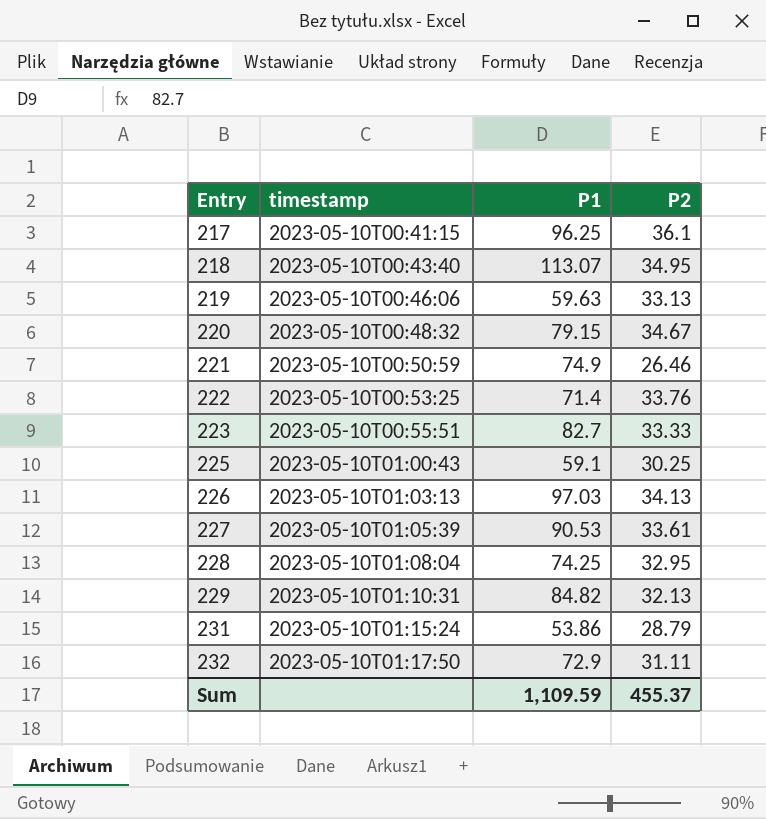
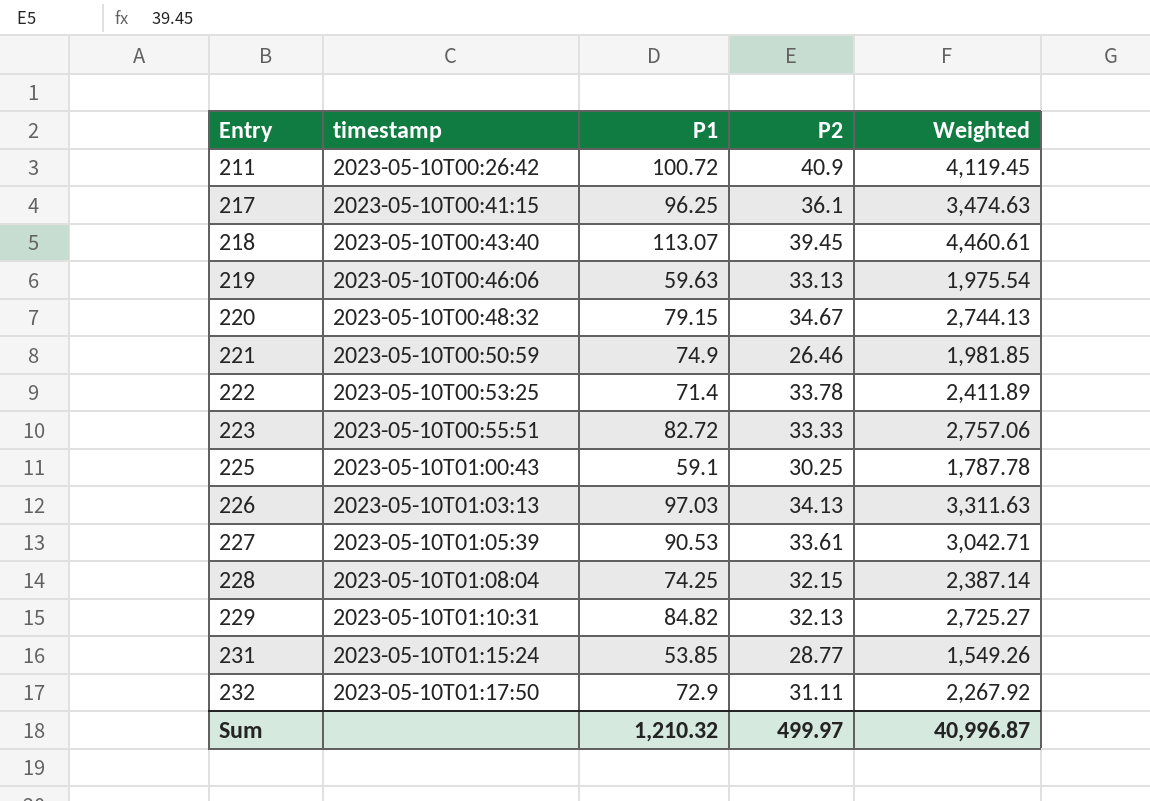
column Weighted | formula: none -> [P1] * [P2]
row 211: none -> 2023-05-10T00:26:42 | 100.72 | 40.9 | 4,119.45
218 | P2: 34.95 -> 39.45
222 | P2: 33.76 -> 33.78
223 | P1: 82.7 -> 82.72
228 | P2: 32.95 -> 32.15
231 | P1: 53.86 -> 53.85
231 | P2: 28.79 -> 28.77
Sum | P1: 1,109.59 -> 1,210.32
Sum | P2: 455.37 -> 499.97

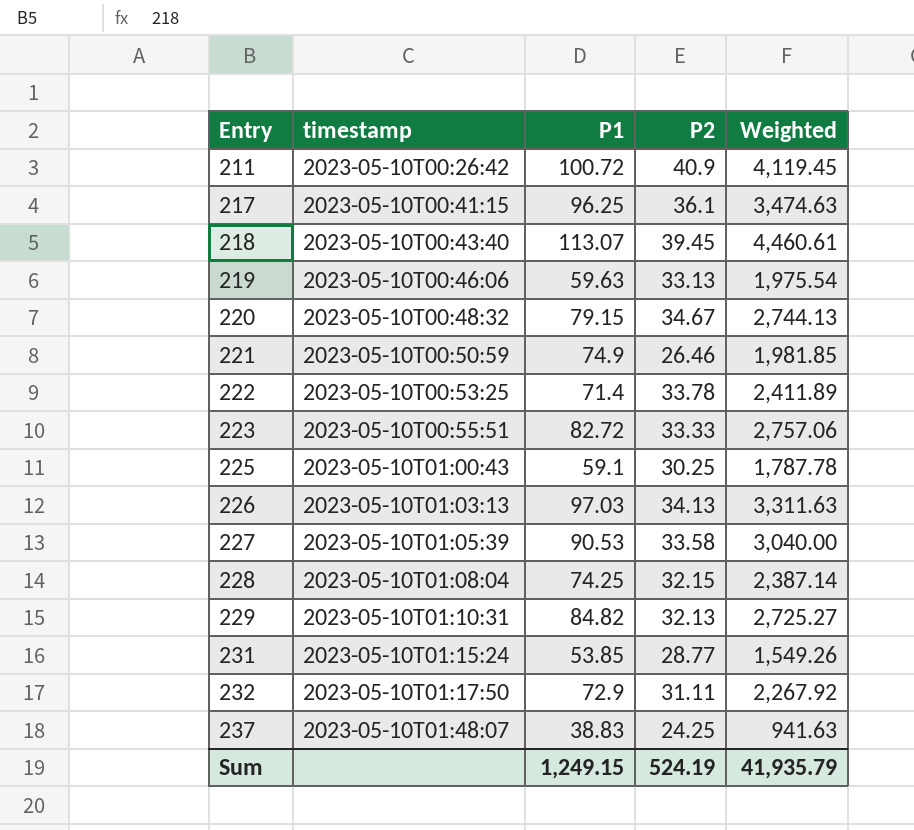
227 | P2: 33.61 -> 33.58
227 | Weighted: 3,042.71 -> 3,040.00
row 237: none -> 2023-05-10T01:48:07 | 38.83 | 24.25 | 941.63
Sum | P1: 1,210.32 -> 1,249.15
Sum | P2: 499.97 -> 524.19
Sum | Weighted: 40,996.87 -> 41,935.79

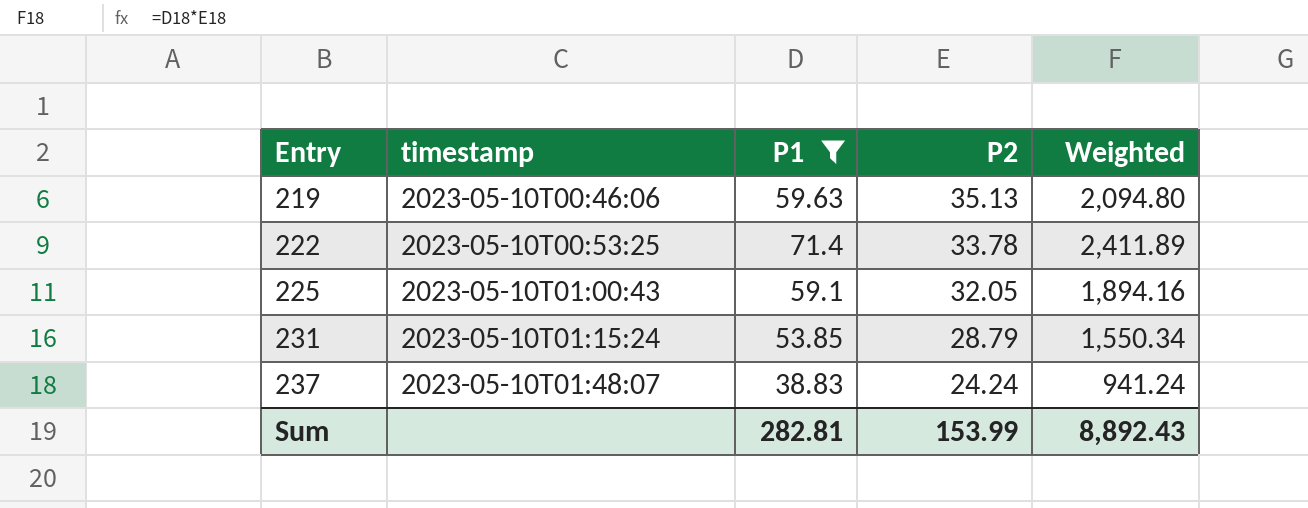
filter: none -> P1 <= 71.4
219 | P2: 33.13 -> 35.13
219 | Weighted: 1,975.54 -> 2,094.80
225 | P2: 30.25 -> 32.05
225 | Weighted: 1,787.78 -> 1,894.16
231 | P2: 28.77 -> 28.79
231 | Weighted: 1,549.26 -> 1,550.34
237 | P2: 24.25 -> 24.24
237 | Weighted: 941.63 -> 941.24
Sum | P1: 1,249.15 -> 282.81
Sum | P2: 524.19 -> 153.99
Sum | Weighted: 41,935.79 -> 8,892.43

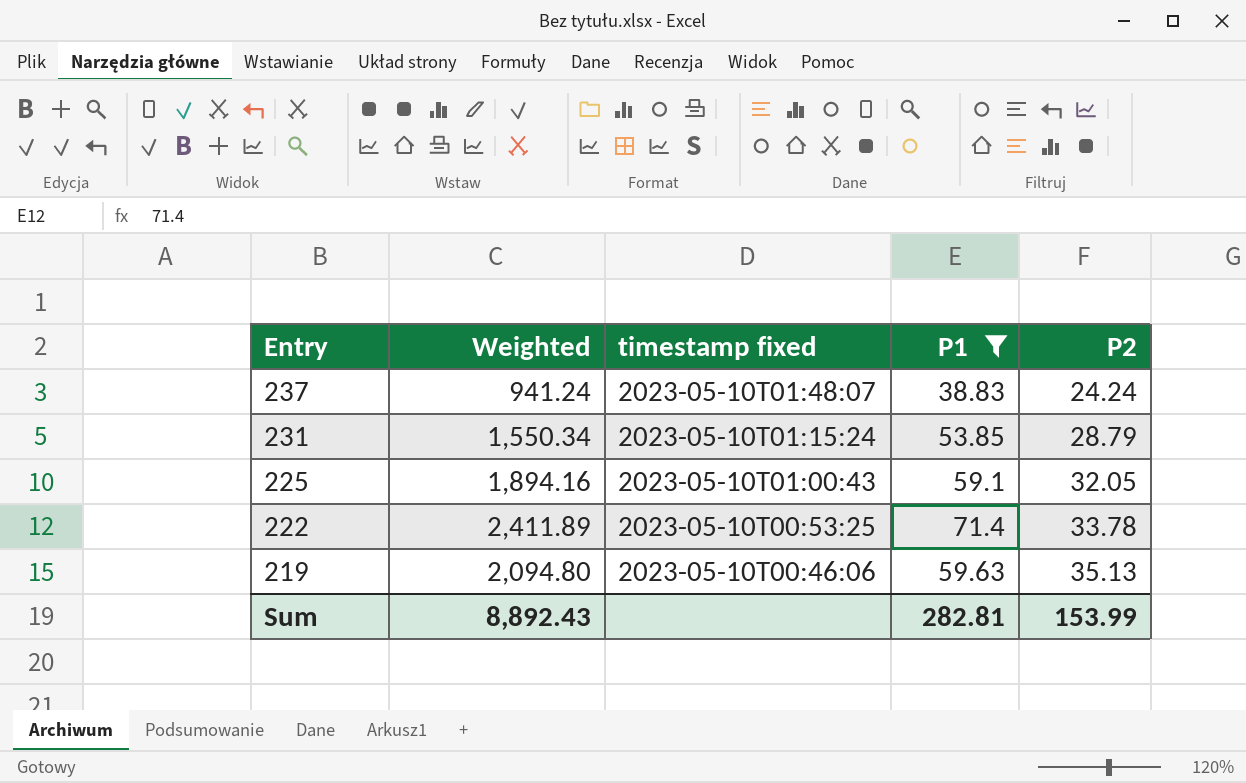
row order: Entry ascending -> Entry descending
column Weighted | position: 5 -> 2
column name: timestamp -> timestamp fixed

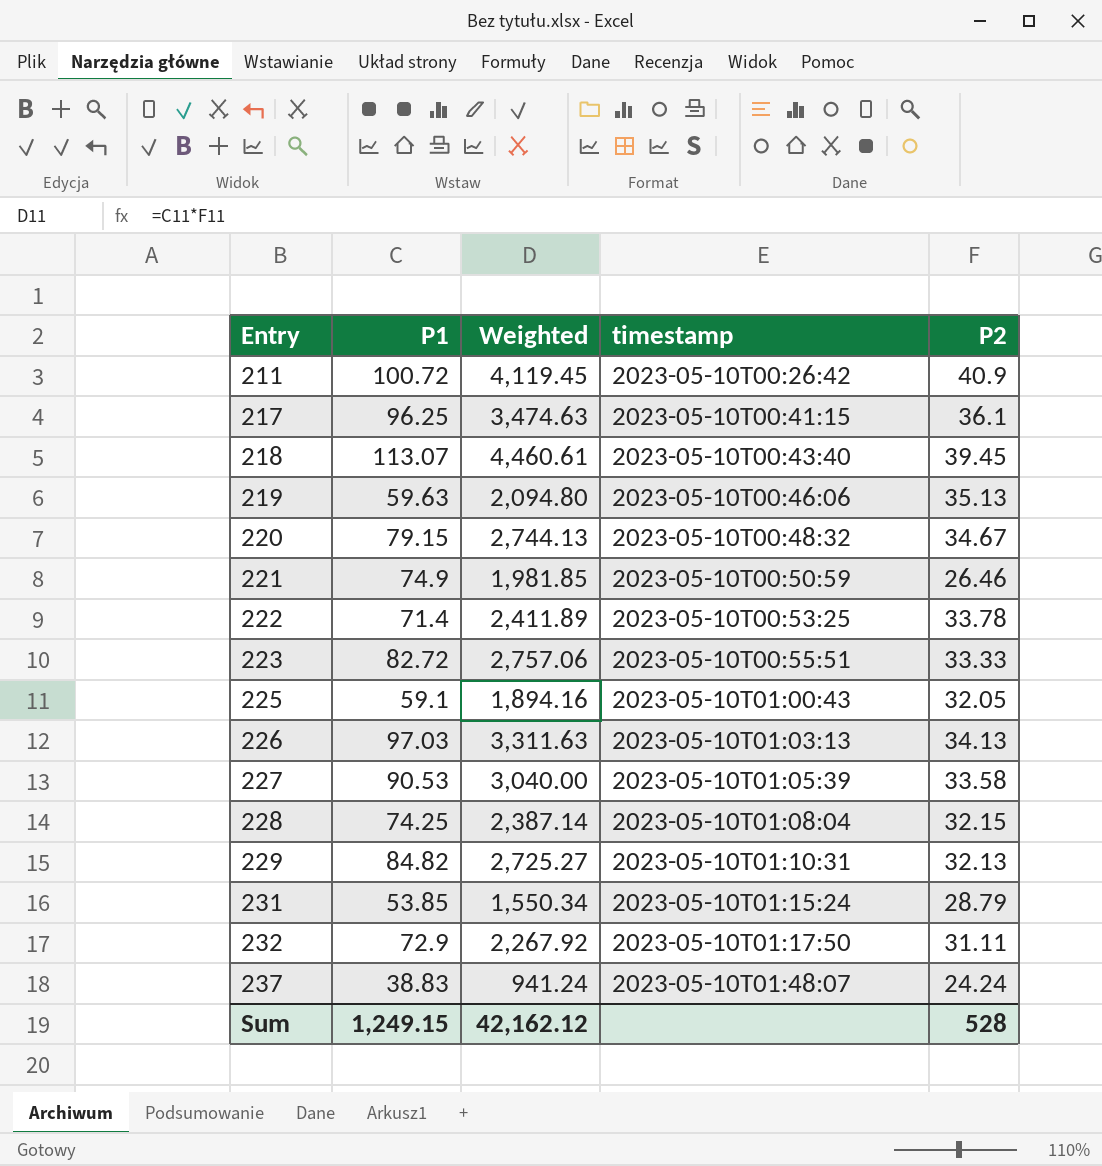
filter: P1 <= 71.4 -> none
row order: Entry descending -> Entry ascending
column P1 | position: 4 -> 2
column name: timestamp fixed -> timestamp
Sum | P1: 282.81 -> 1,249.15
Sum | Weighted: 8,892.43 -> 42,162.12
Sum | P2: 153.99 -> 528

